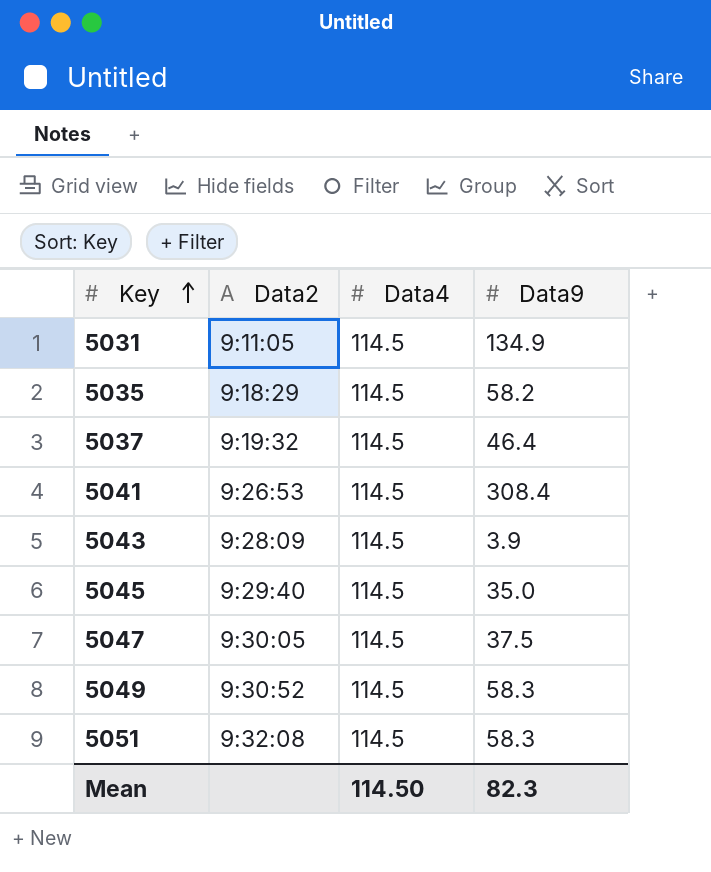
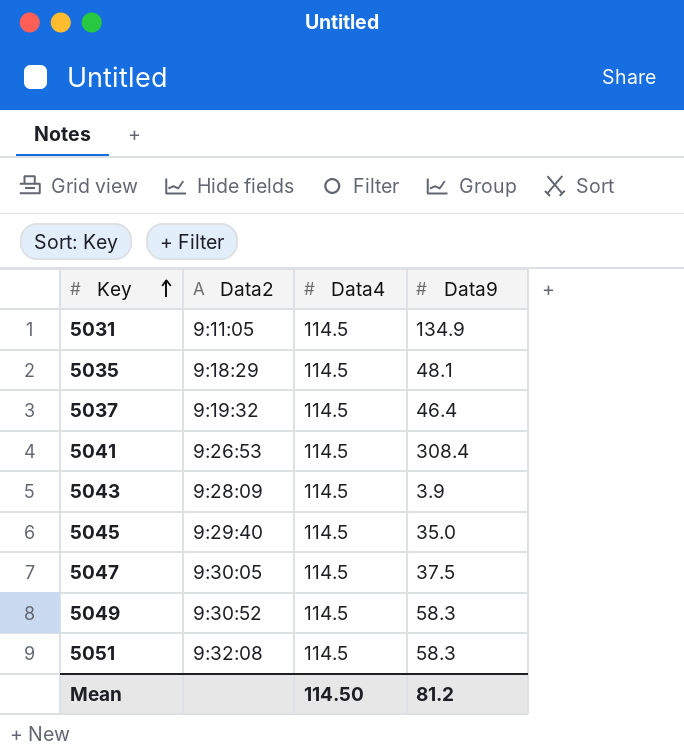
5035 | Data9: 58.2 -> 48.1
Mean | Data9: 82.3 -> 81.2

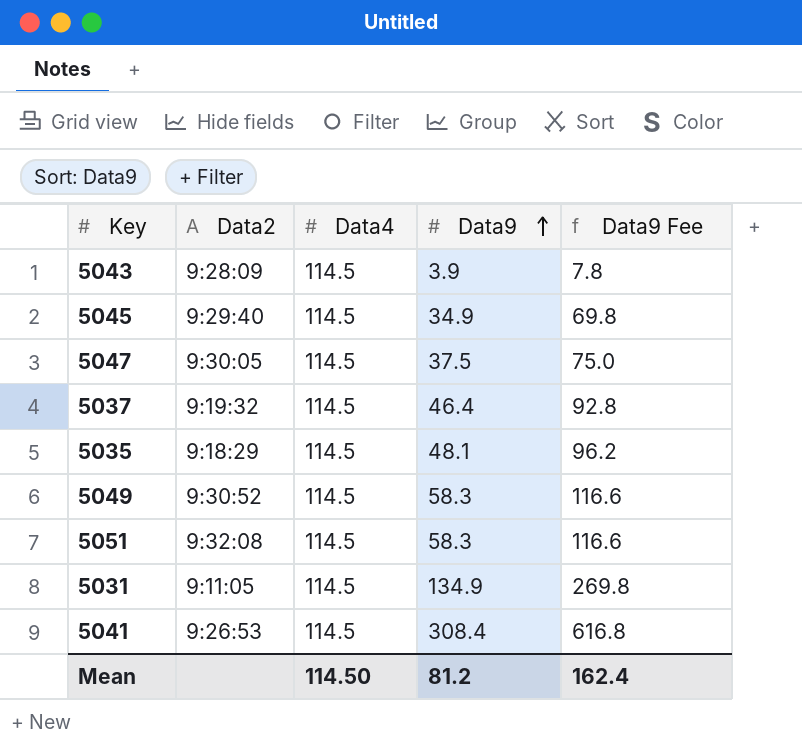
row order: Key ascending -> Data9 ascending
column Data9 Fee | formula: none -> [Data9] * 2
5045 | Data9: 35.0 -> 34.9

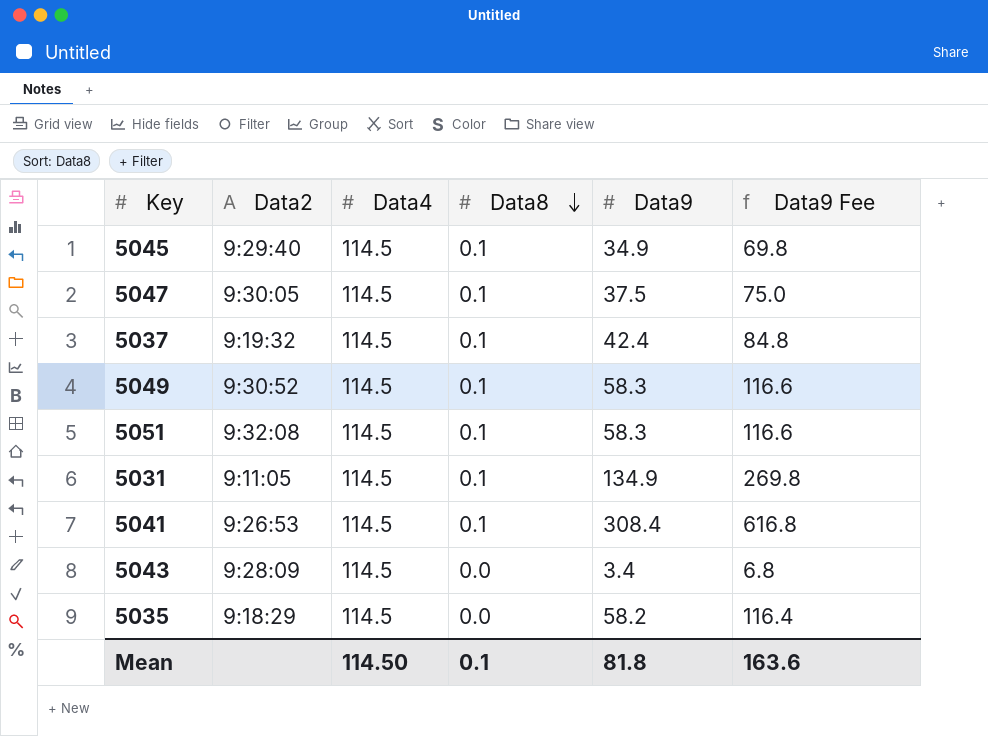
row order: Data9 ascending -> Data8 descending
column Data8 | position: none -> 4
5037 | Data9: 46.4 -> 42.4
5037 | Data9 Fee: 92.8 -> 84.8
5043 | Data9: 3.9 -> 3.4
5043 | Data9 Fee: 7.8 -> 6.8
5035 | Data9: 48.1 -> 58.2
5035 | Data9 Fee: 96.2 -> 116.4
Mean | Data9: 81.2 -> 81.8
Mean | Data9 Fee: 162.4 -> 163.6

